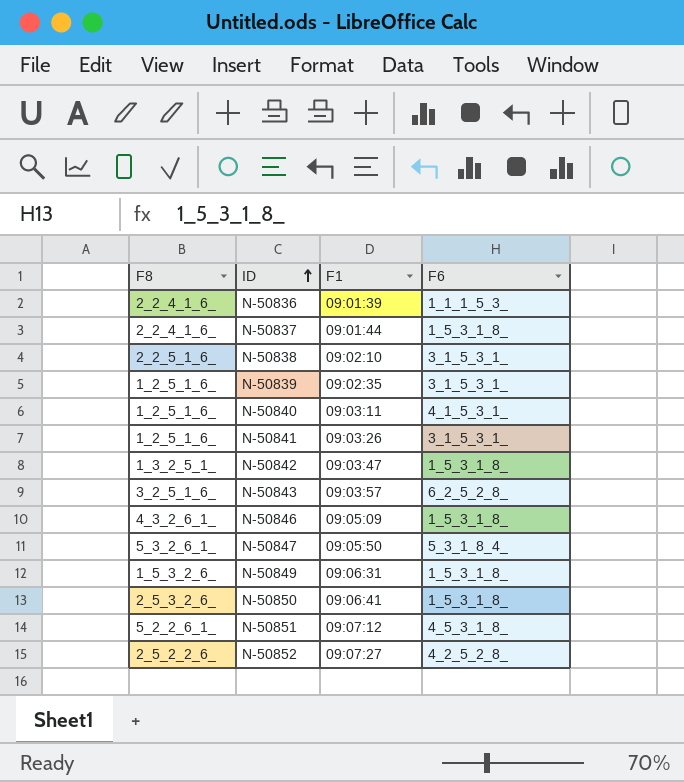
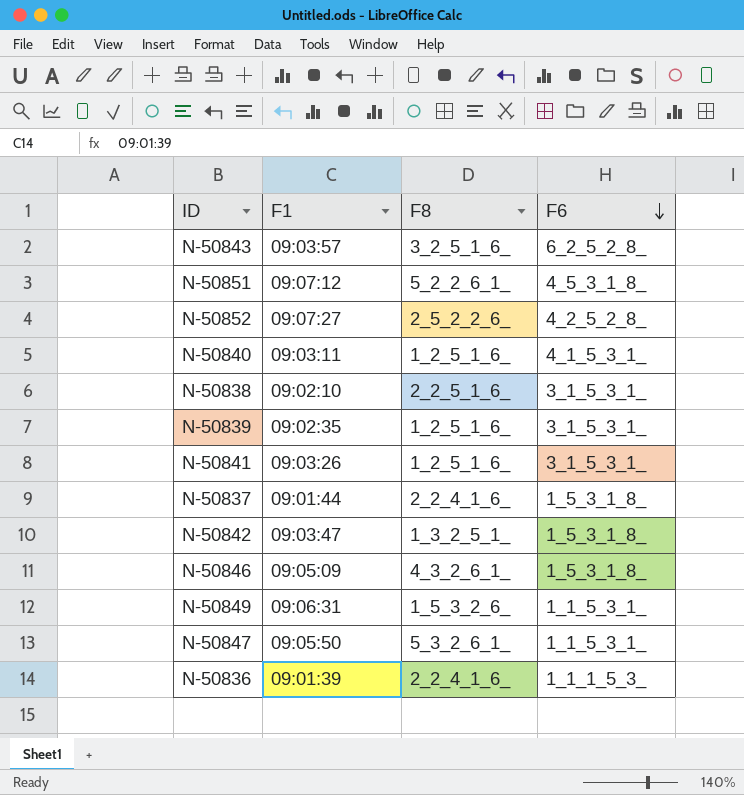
row order: ID ascending -> F6 descending
column F8 | position: 1 -> 3
row N-50850: 2_5_3_2_6_ | 09:06:41 | 1_5_3_1_8_ -> none
N-50849 | F6: 1_5_3_1_8_ -> 1_1_5_3_1_
N-50847 | F6: 5_3_1_8_4_ -> 1_1_5_3_1_

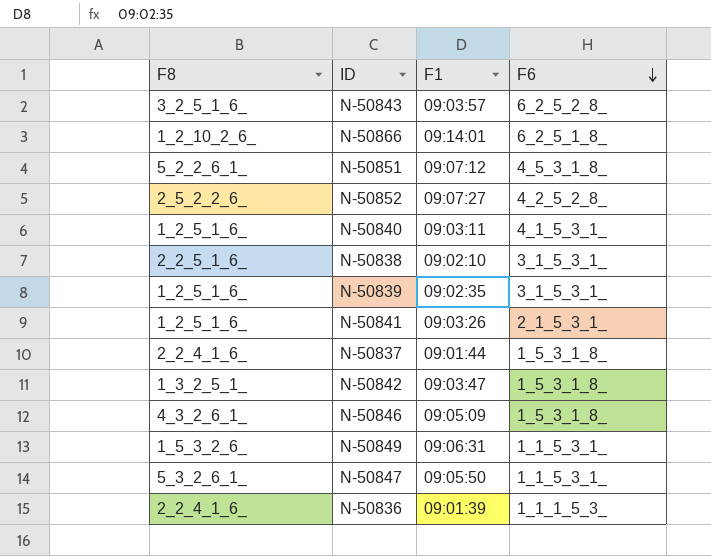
column F8 | position: 3 -> 1
row N-50866: none -> 1_2_10_2_6_ | 09:14:01 | 6_2_5_1_8_
N-50841 | F6: 3_1_5_3_1_ -> 2_1_5_3_1_

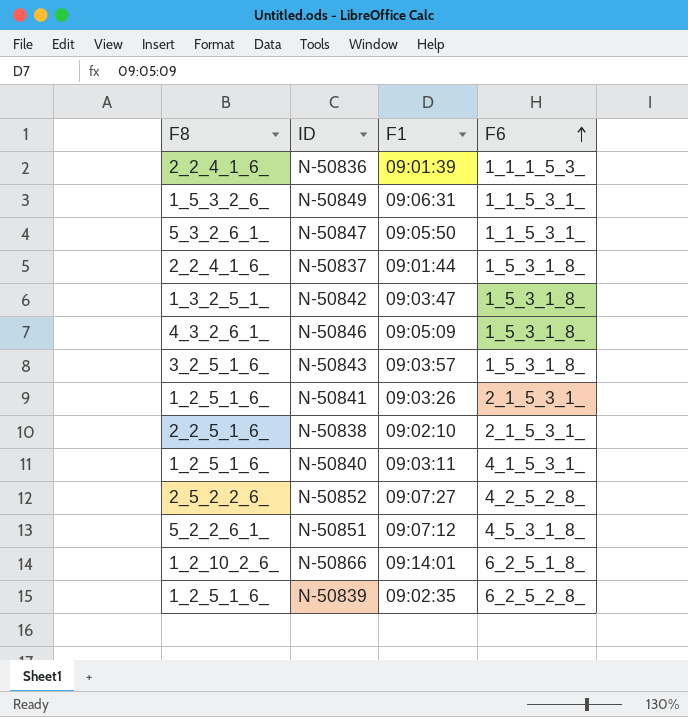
row order: F6 descending -> F6 ascending
N-50843 | F6: 6_2_5_2_8_ -> 1_5_3_1_8_
N-50838 | F6: 3_1_5_3_1_ -> 2_1_5_3_1_
N-50839 | F6: 3_1_5_3_1_ -> 6_2_5_2_8_

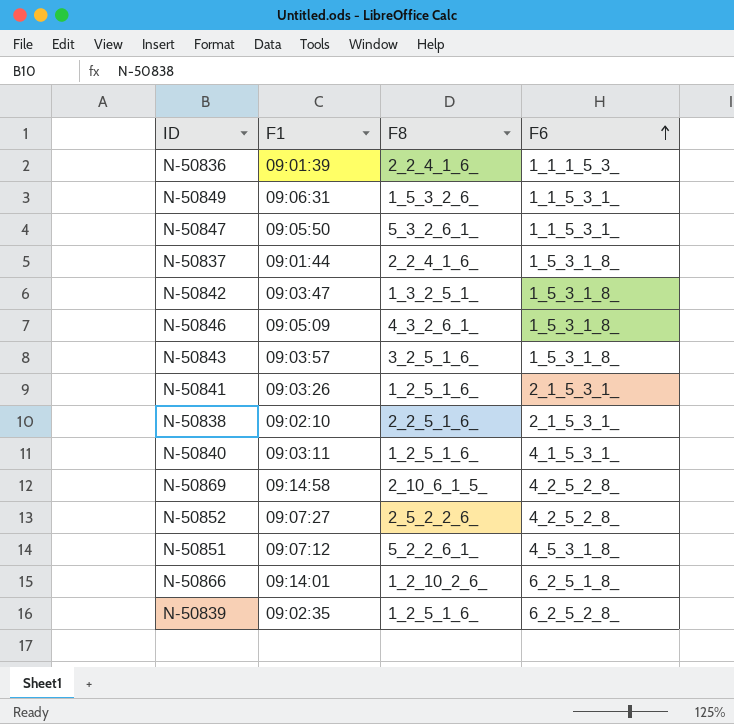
column F8 | position: 1 -> 3
row N-50869: none -> 09:14:58 | 2_10_6_1_5_ | 4_2_5_2_8_

